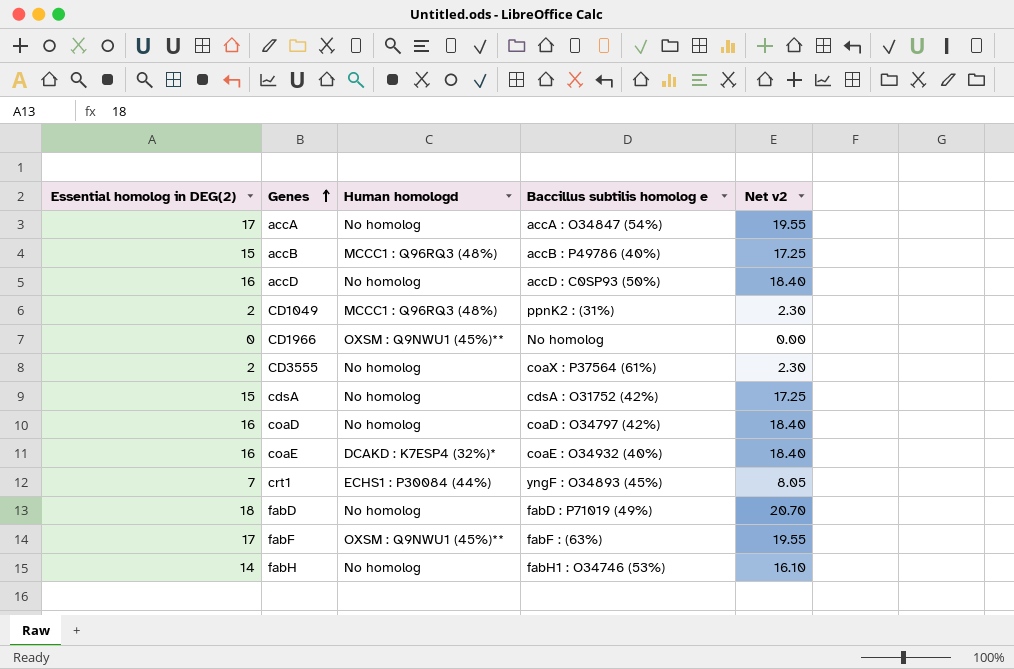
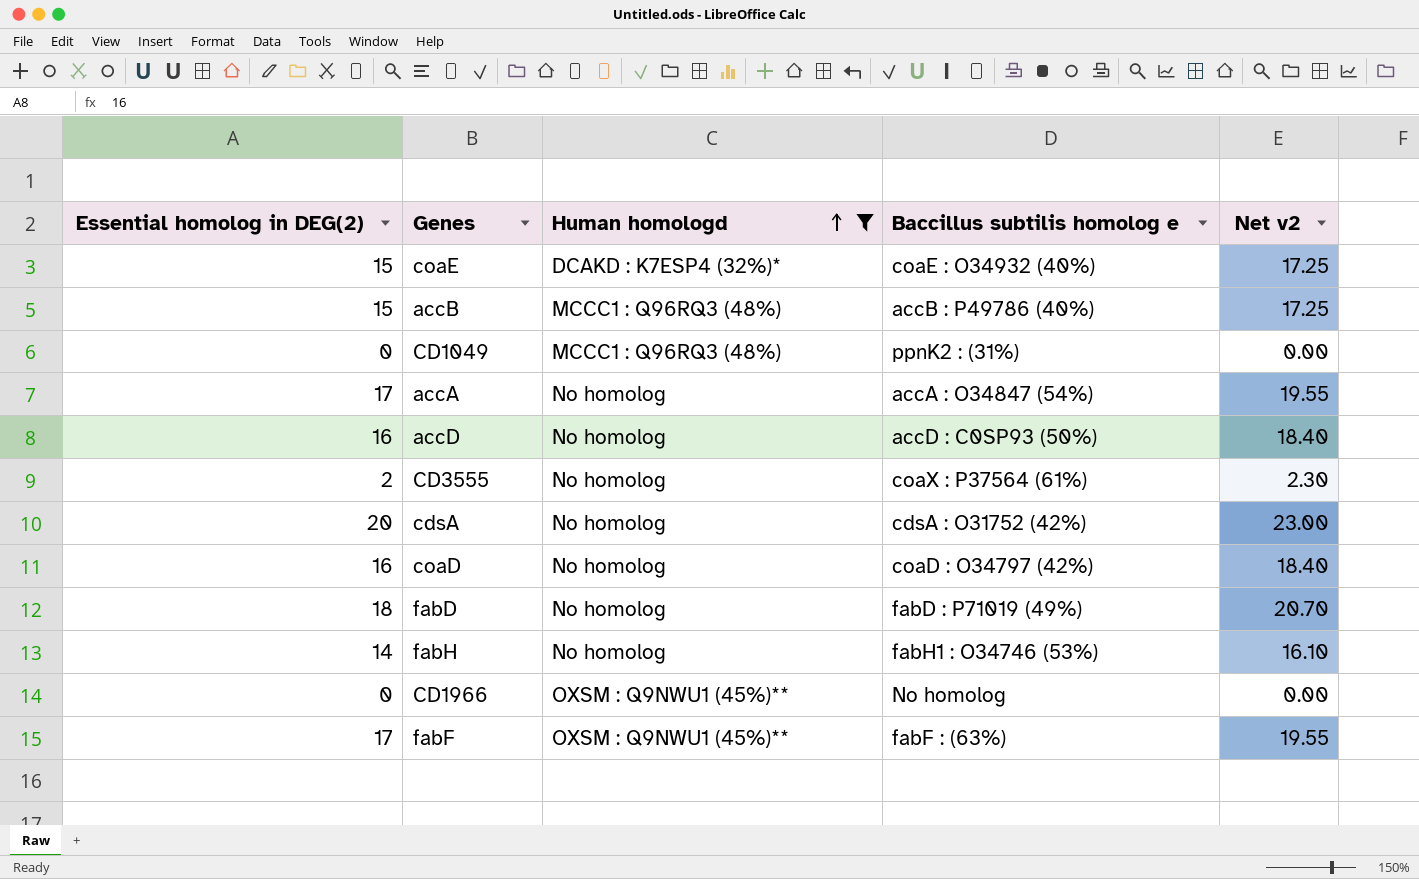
filter: none -> Human homologd != ECHS1 : P30084 (44%)
row order: Genes ascending -> Human homologd ascending
coaE | Essential homolog in DEG(2): 16 -> 15
coaE | Net v2: 18.40 -> 17.25
CD1049 | Essential homolog in DEG(2): 2 -> 0
CD1049 | Net v2: 2.30 -> 0.00
cdsA | Essential homolog in DEG(2): 15 -> 20
cdsA | Net v2: 17.25 -> 23.00

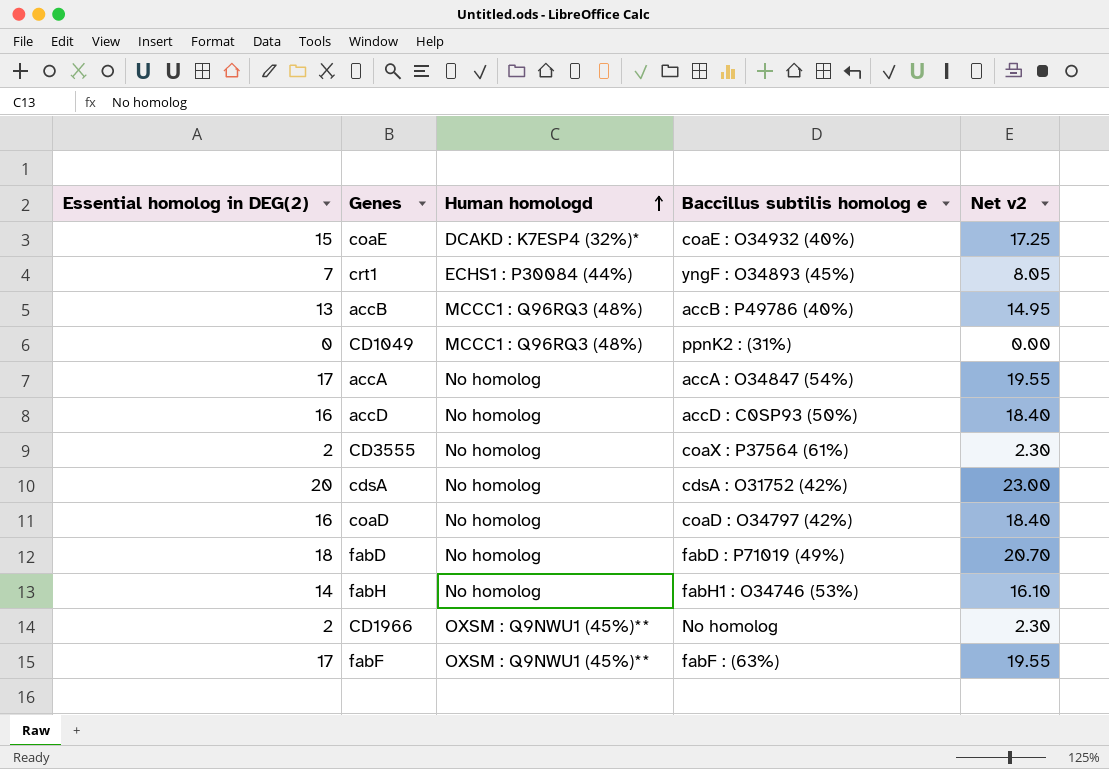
filter: Human homologd != ECHS1 : P30084 (44%) -> none
accB | Essential homolog in DEG(2): 15 -> 13
accB | Net v2: 17.25 -> 14.95
CD1966 | Essential homolog in DEG(2): 0 -> 2
CD1966 | Net v2: 0.00 -> 2.30

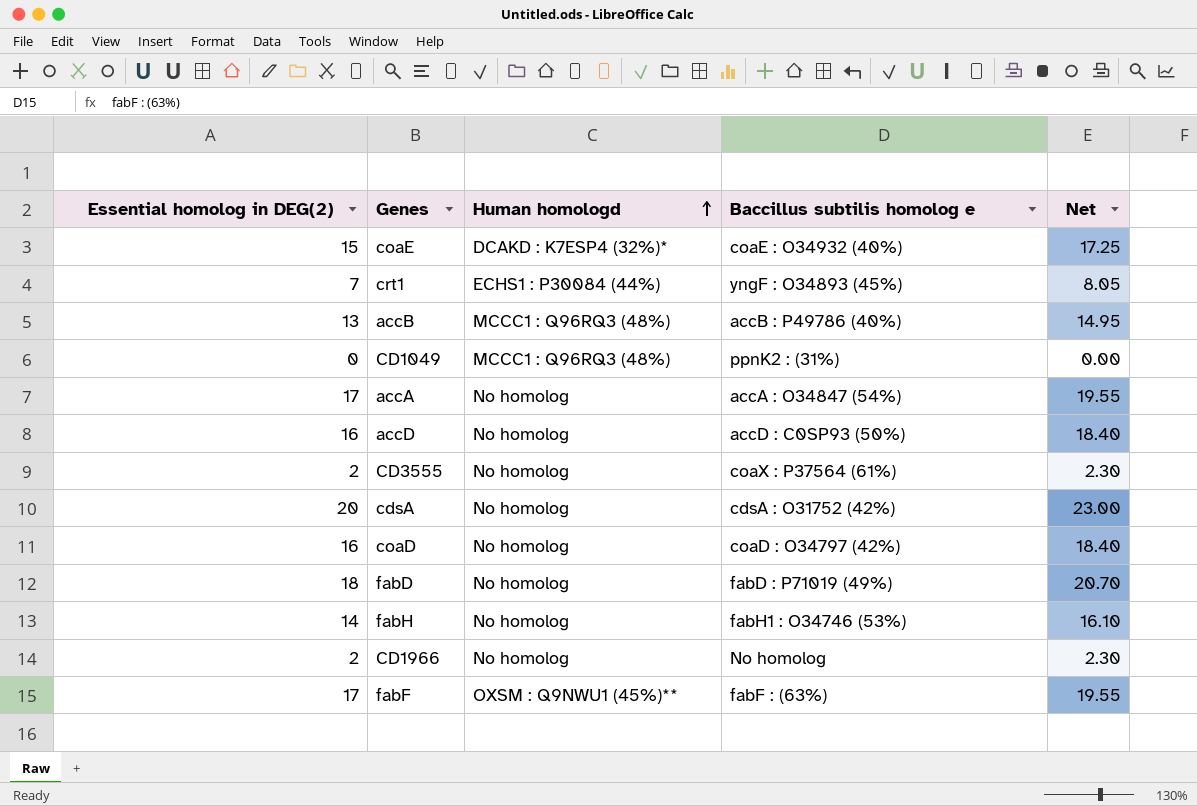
column name: Net v2 -> Net
CD1966 | Human homologd: OXSM : Q9NWU1 (45%)** -> No homolog

